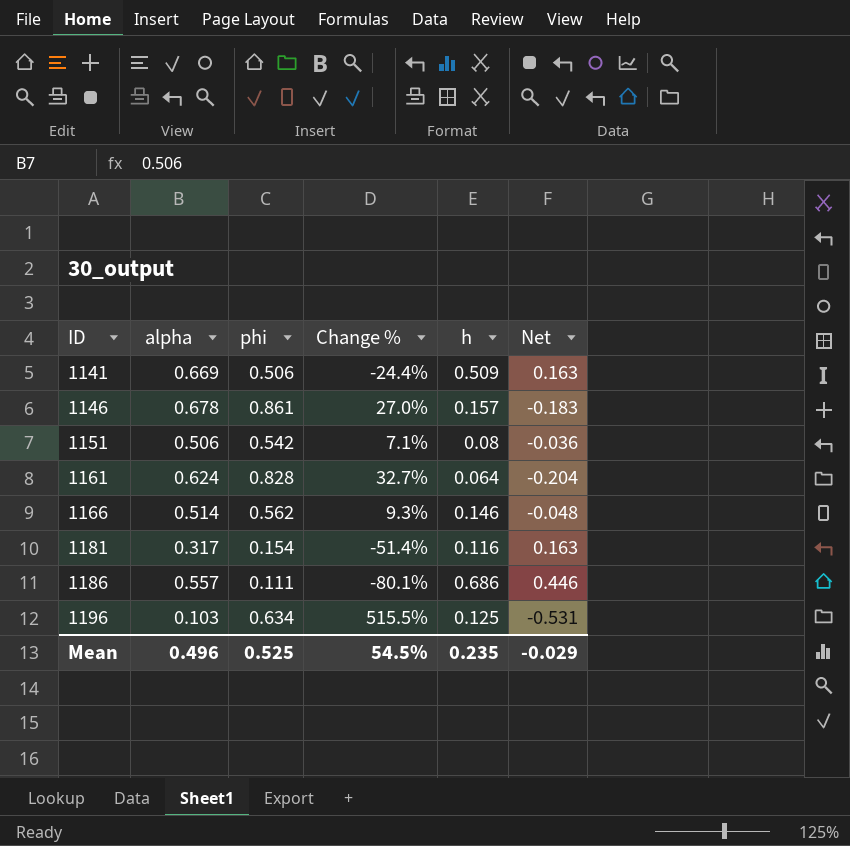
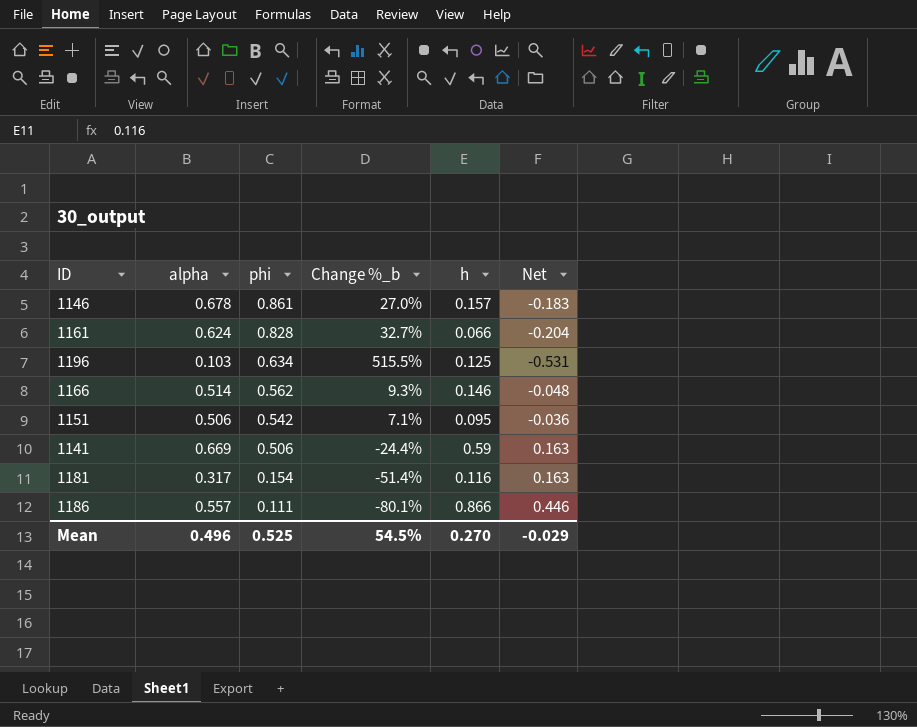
row order: ID ascending -> phi descending
column name: Change % -> Change %_b
1161 | h: 0.064 -> 0.066
1151 | h: 0.08 -> 0.095
1141 | h: 0.509 -> 0.59
1186 | h: 0.686 -> 0.866
Mean | h: 0.235 -> 0.270

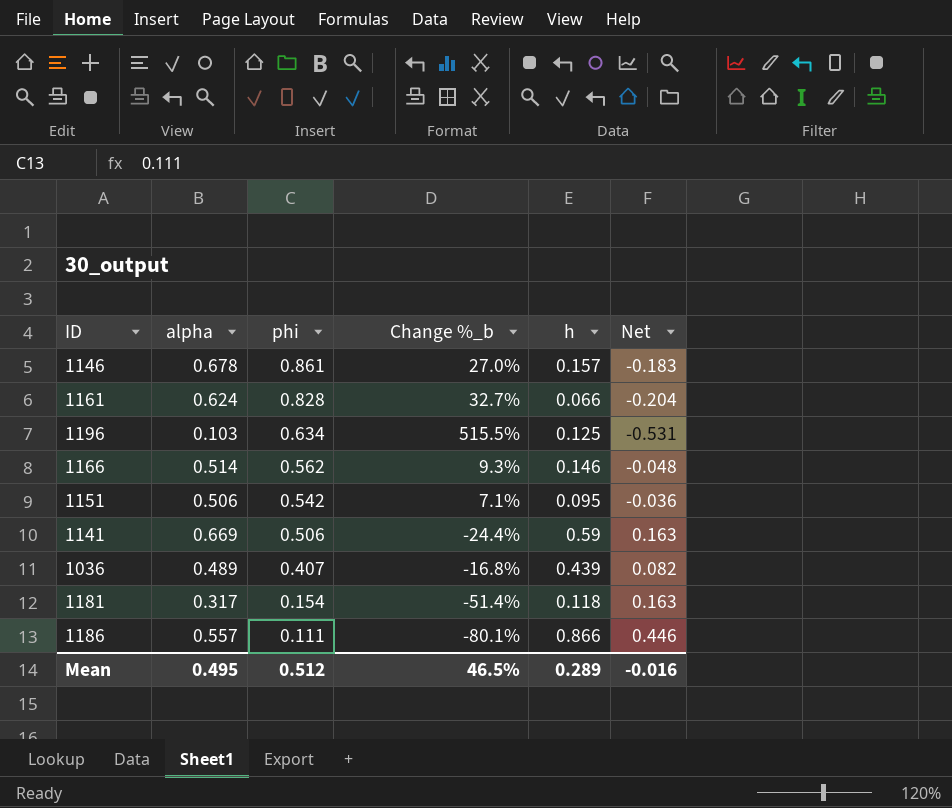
row 1036: none -> 0.489 | 0.407 | -16.8% | 0.439 | 0.082
1181 | h: 0.116 -> 0.118
Mean | alpha: 0.496 -> 0.495
Mean | phi: 0.525 -> 0.512
Mean | Change %_b: 54.5% -> 46.5%
Mean | h: 0.270 -> 0.289
Mean | Net: -0.029 -> -0.016

